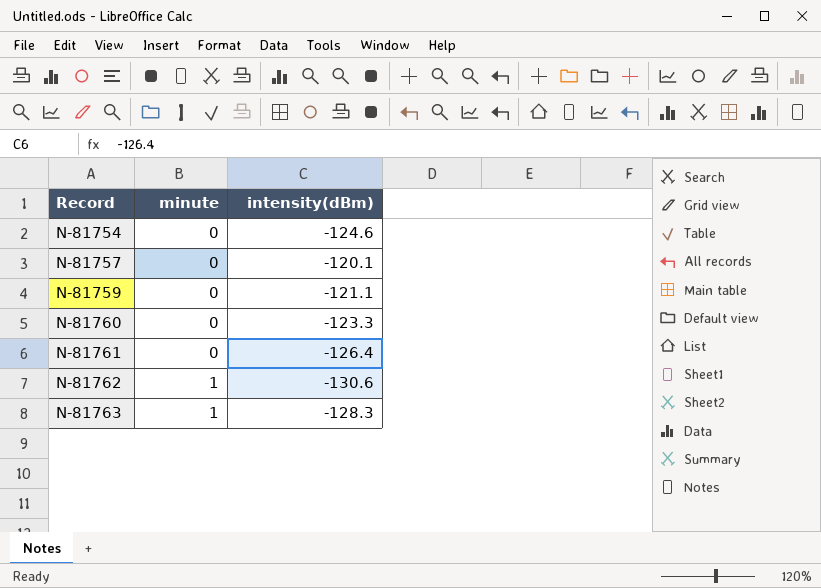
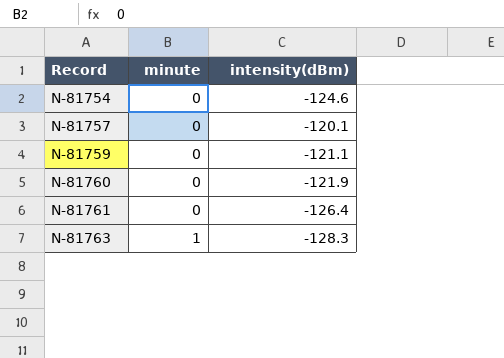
row N-81762: 1 | -130.6 -> none
N-81760 | intensity(dBm): -123.3 -> -121.9

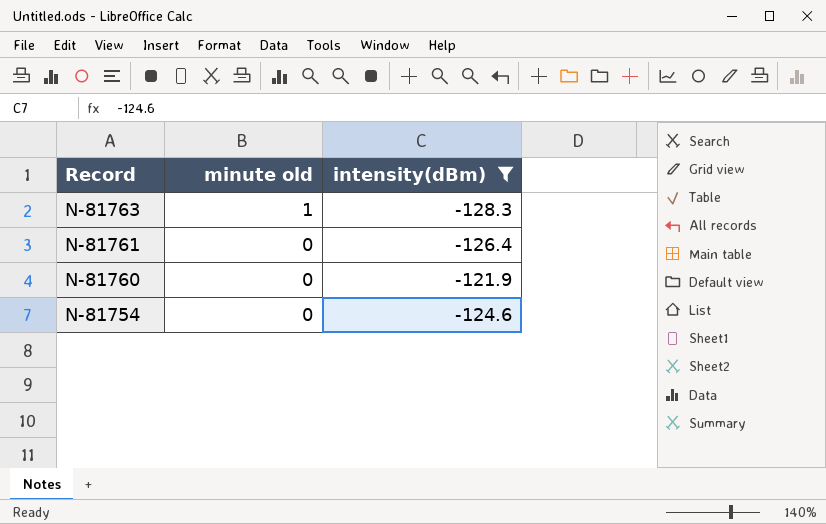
filter: none -> intensity(dBm) <= -121.9
row order: Record ascending -> Record descending
column name: minute -> minute old

